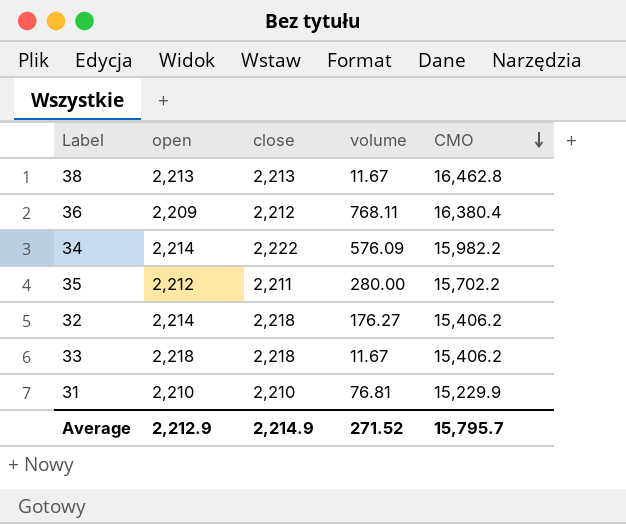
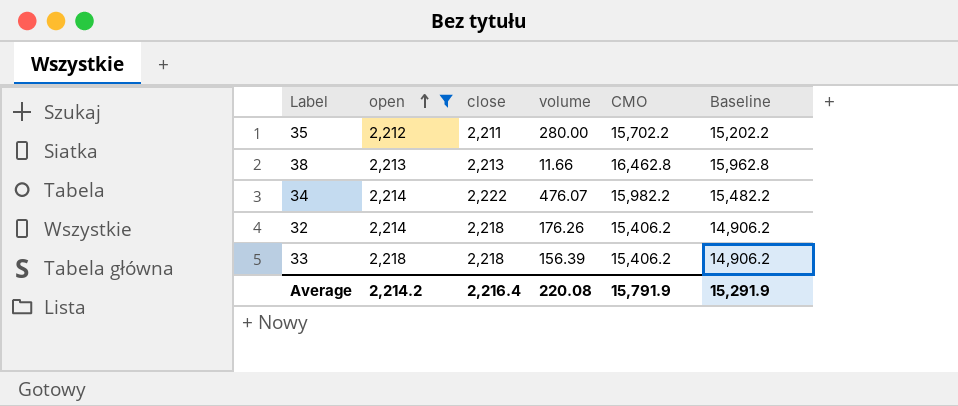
filter: none -> open >= 2,212
row order: CMO descending -> open ascending
column Baseline | formula: none -> [CMO] - 500
38 | volume: 11.67 -> 11.66
34 | volume: 576.09 -> 476.07
32 | volume: 176.27 -> 176.26
33 | volume: 11.67 -> 156.39
Average | open: 2,212.9 -> 2,214.2
Average | close: 2,214.9 -> 2,216.4
Average | volume: 271.52 -> 220.08
Average | CMO: 15,795.7 -> 15,791.9

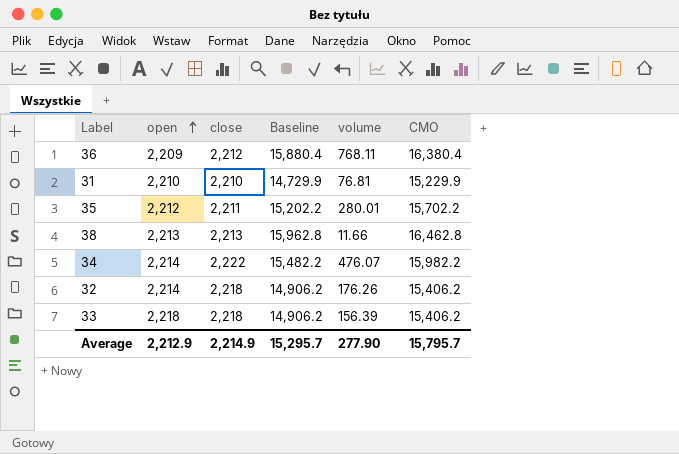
filter: open >= 2,212 -> none
column Baseline | position: 6 -> 4
35 | volume: 280.00 -> 280.01
Average | open: 2,214.2 -> 2,212.9
Average | close: 2,216.4 -> 2,214.9
Average | Baseline: 15,291.9 -> 15,295.7
Average | volume: 220.08 -> 277.90
Average | CMO: 15,791.9 -> 15,795.7

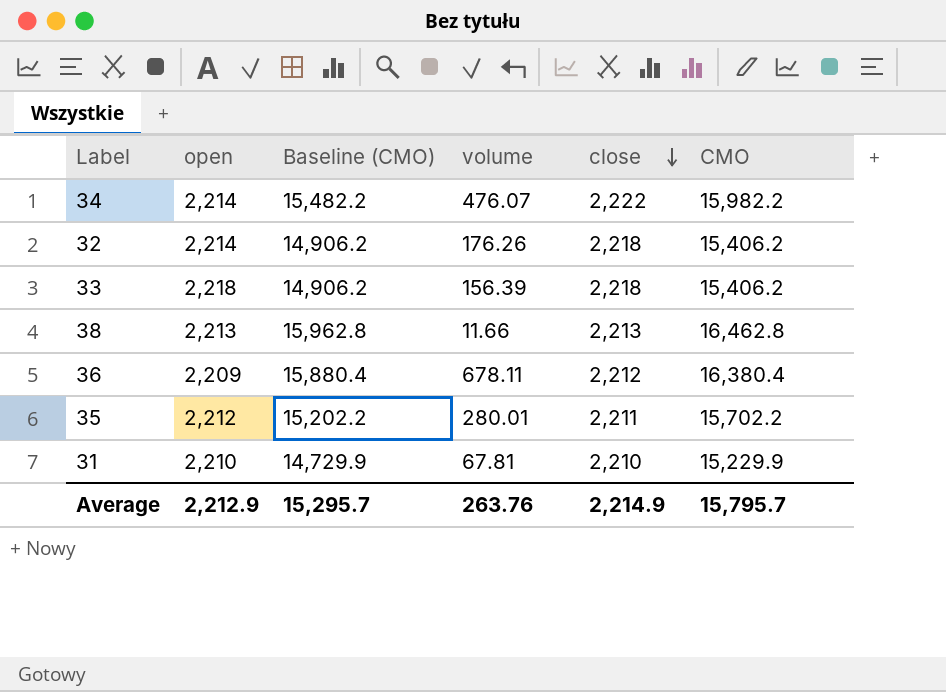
row order: open ascending -> close descending
column name: Baseline -> Baseline (CMO)
column close | position: 3 -> 5
36 | volume: 768.11 -> 678.11
31 | volume: 76.81 -> 67.81
Average | volume: 277.90 -> 263.76

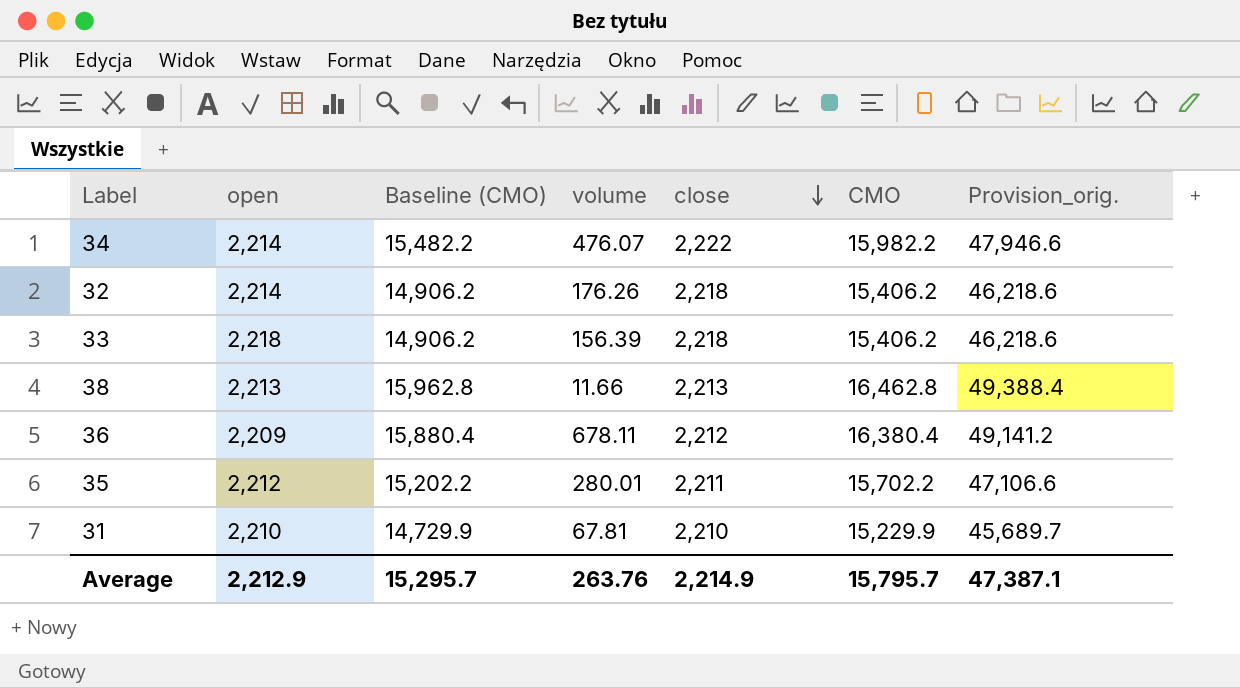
column Provision_orig. | formula: none -> [CMO] * 3

